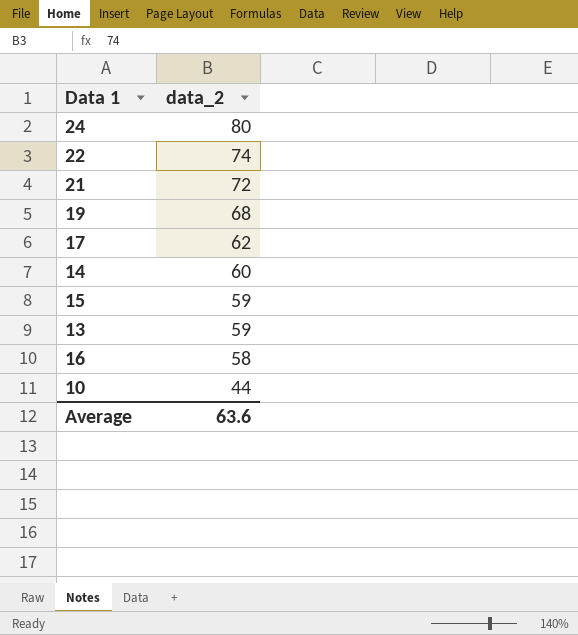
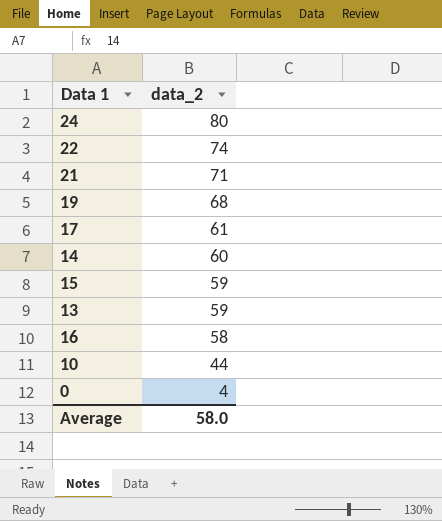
21 | data_2: 72 -> 71
17 | data_2: 62 -> 61
row 0: none -> 4
Average | data_2: 63.6 -> 58.0

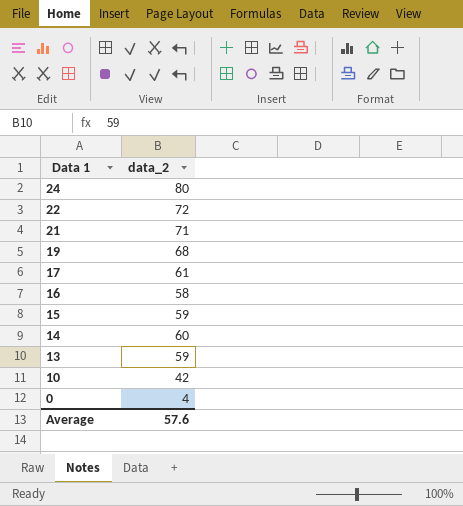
row order: data_2 descending -> Data 1 descending
22 | data_2: 74 -> 72
10 | data_2: 44 -> 42
Average | data_2: 58.0 -> 57.6

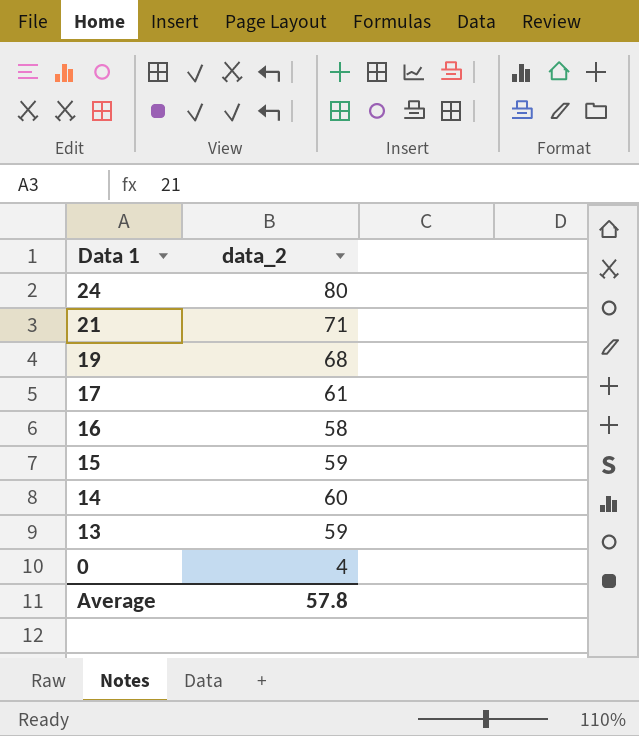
row 22: 72 -> none
row 10: 42 -> none
Average | data_2: 57.6 -> 57.8

